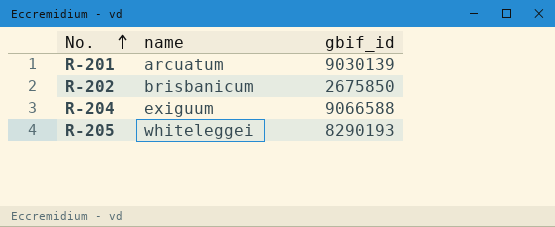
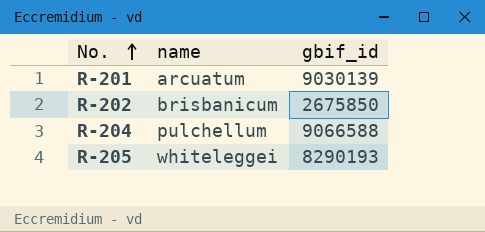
R-204 | name: exiguum -> pulchellum

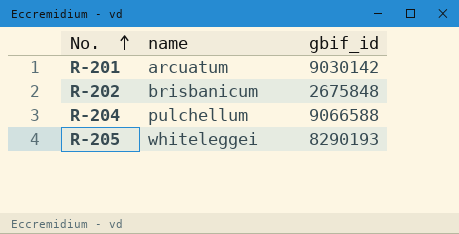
R-201 | gbif_id: 9030139 -> 9030142
R-202 | gbif_id: 2675850 -> 2675848

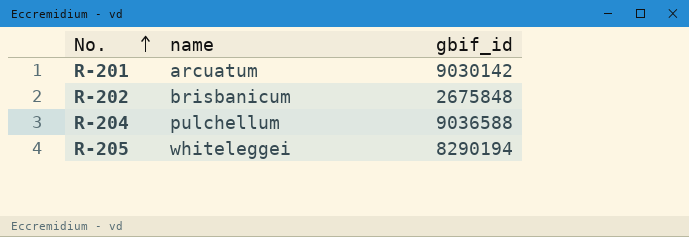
R-204 | gbif_id: 9066588 -> 9036588
R-205 | gbif_id: 8290193 -> 8290194

